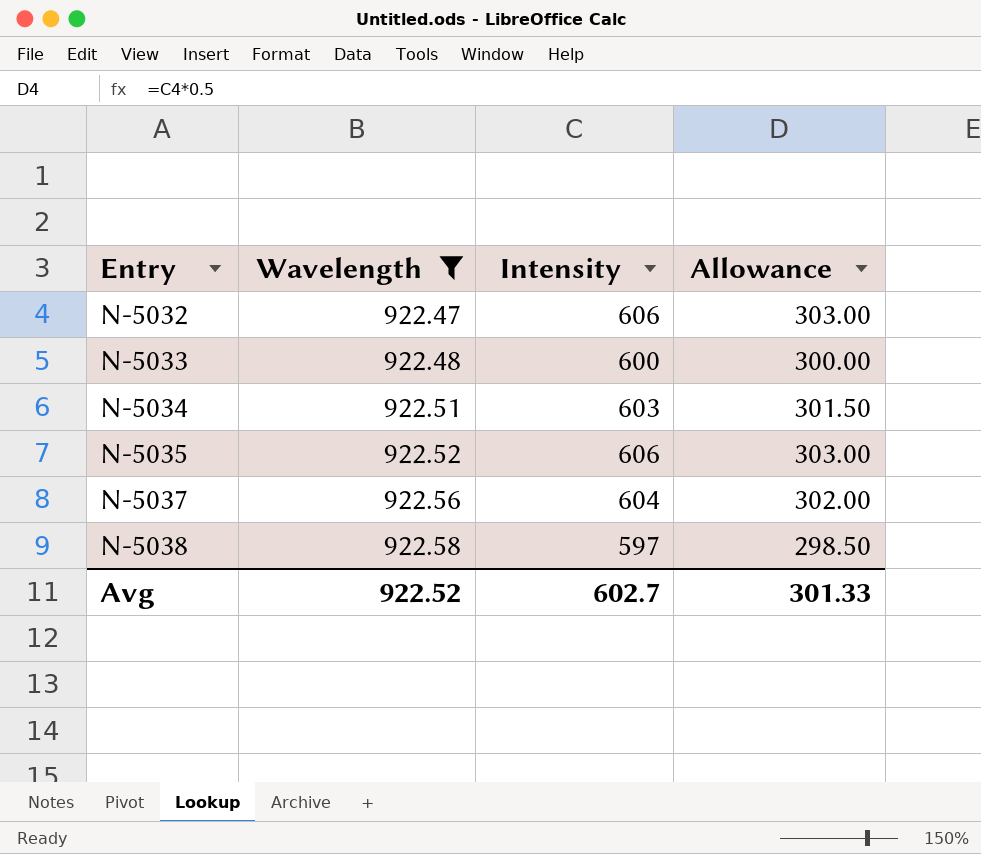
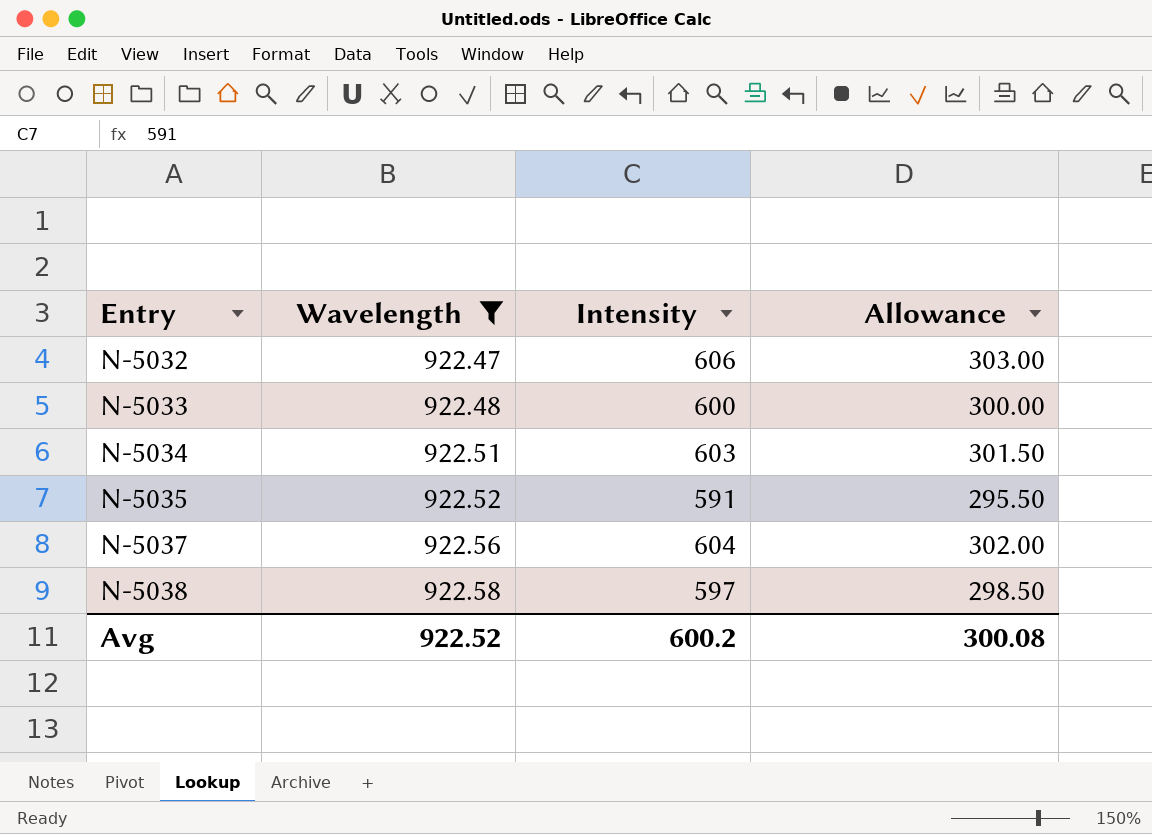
N-5035 | Intensity: 606 -> 591
N-5035 | Allowance: 303.00 -> 295.50
Avg | Intensity: 602.7 -> 600.2
Avg | Allowance: 301.33 -> 300.08

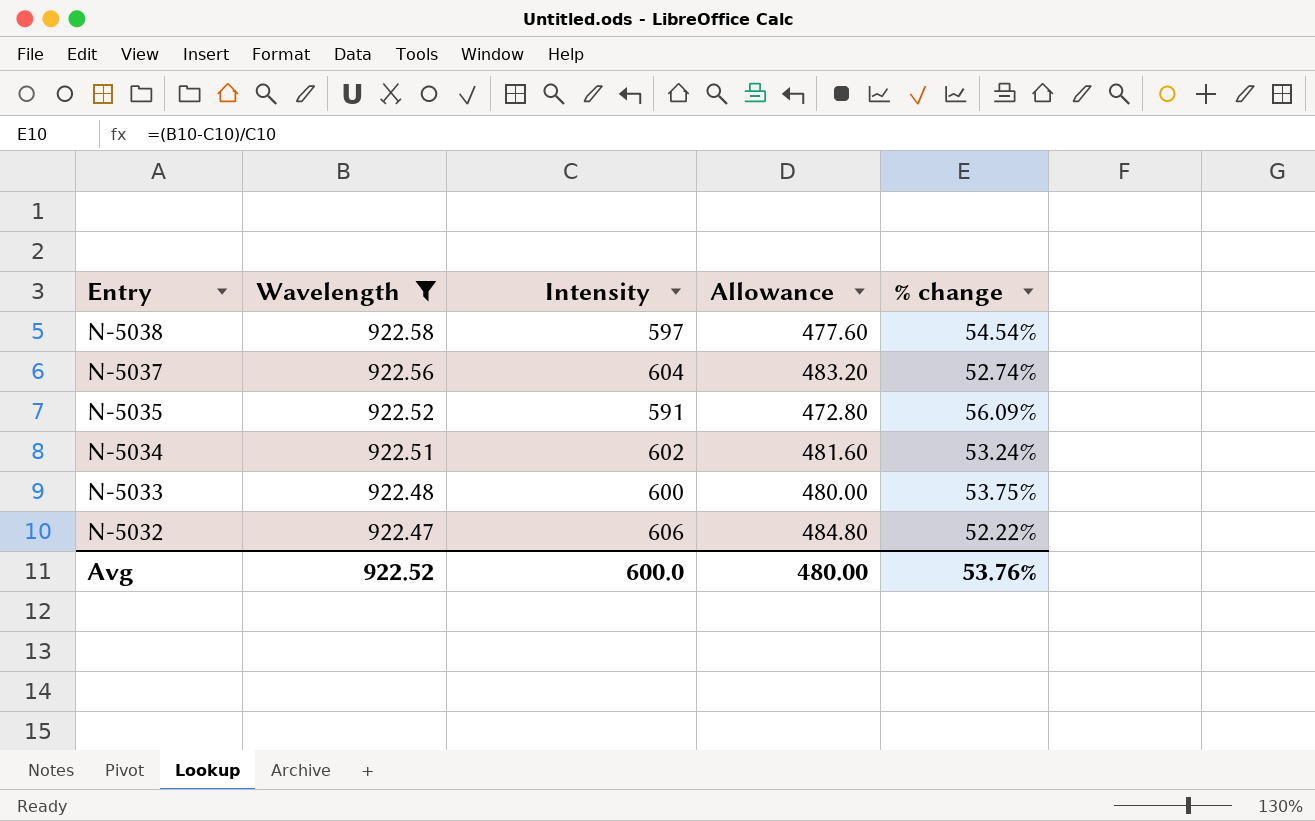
row order: Entry ascending -> Entry descending
column Allowance | formula: [Intensity] * 0.5 -> [Intensity] * 0.8
column % change | formula: none -> ([Wavelength] - [Intensity]) / [Intensity]
N-5034 | Intensity: 603 -> 602
Avg | Intensity: 600.2 -> 600.0
Avg | Allowance: 300.08 -> 480.00

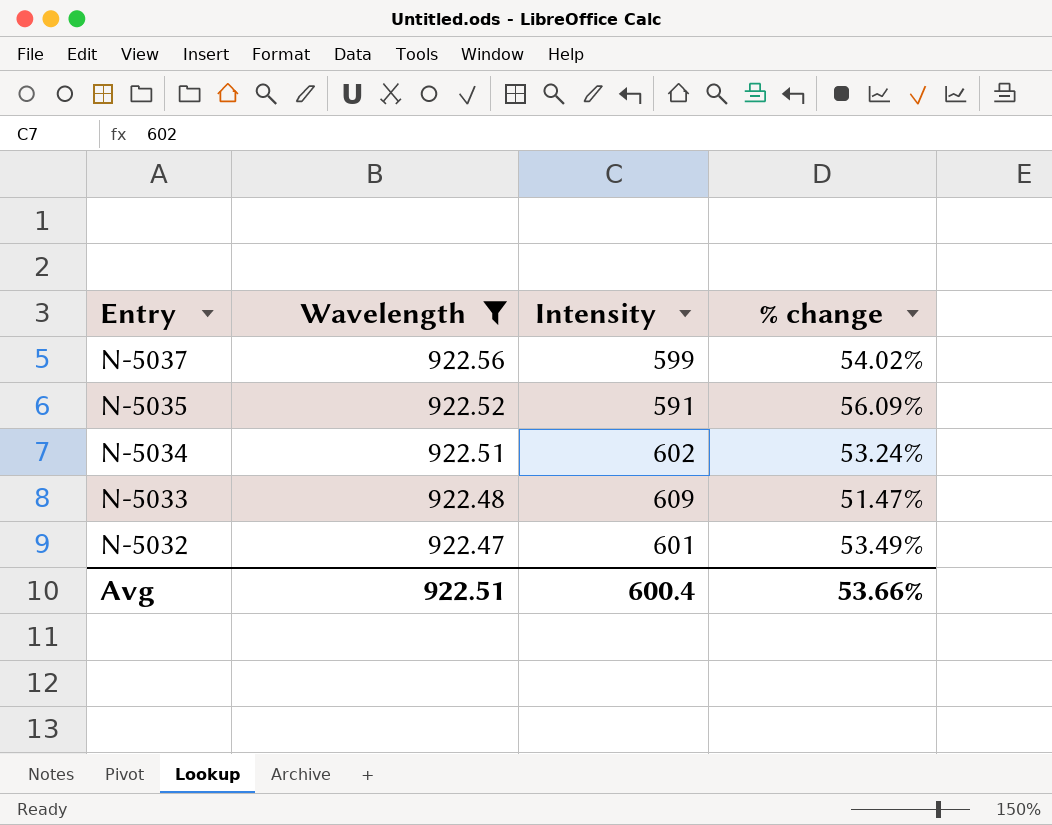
column Allowance | formula: [Intensity] * 0.8 -> none
row N-5038: 922.58 | 597 | 477.60 | 54.54% -> none
N-5037 | Intensity: 604 -> 599
N-5037 | % change: 52.74% -> 54.02%
N-5033 | Intensity: 600 -> 609
N-5033 | % change: 53.75% -> 51.47%
N-5032 | Intensity: 606 -> 601
N-5032 | % change: 52.22% -> 53.49%
Avg | Wavelength: 922.52 -> 922.51
Avg | Intensity: 600.0 -> 600.4
Avg | % change: 53.76% -> 53.66%

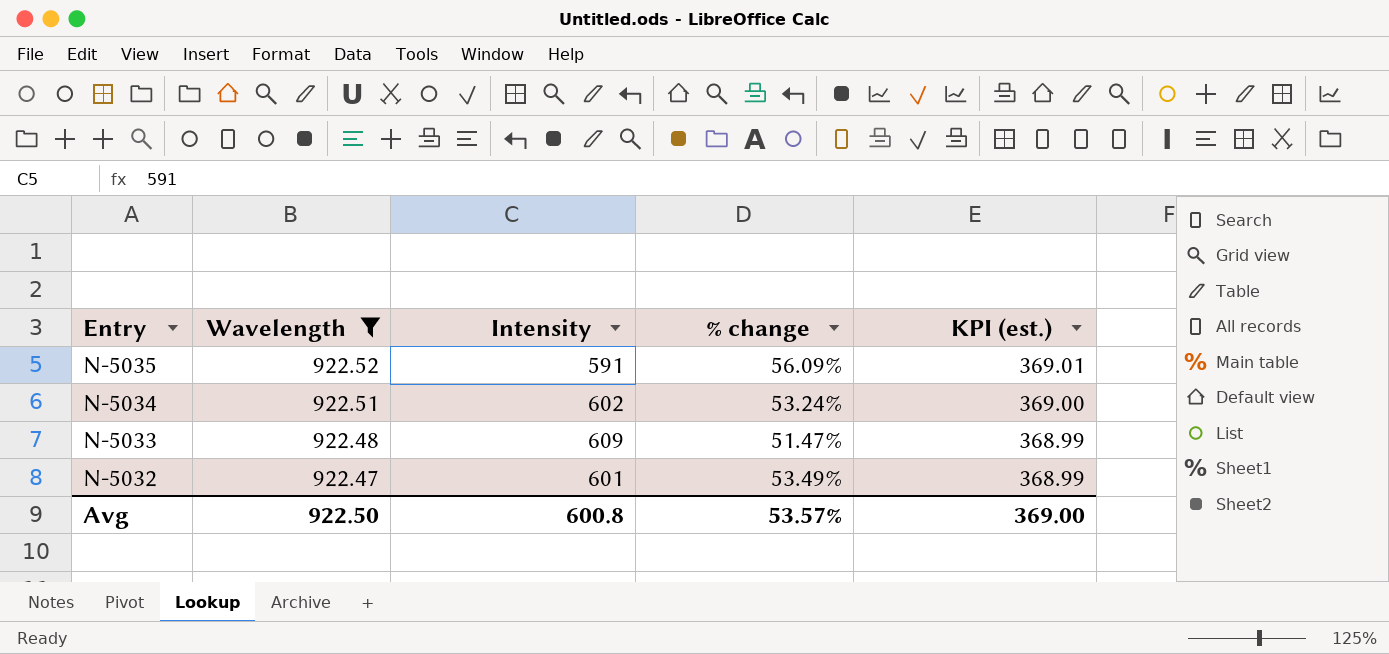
column KPI (est.) | formula: none -> [Wavelength] * 0.4
row N-5037: 922.56 | 599 | 54.02% -> none
Avg | Wavelength: 922.51 -> 922.50
Avg | Intensity: 600.4 -> 600.8
Avg | % change: 53.66% -> 53.57%

